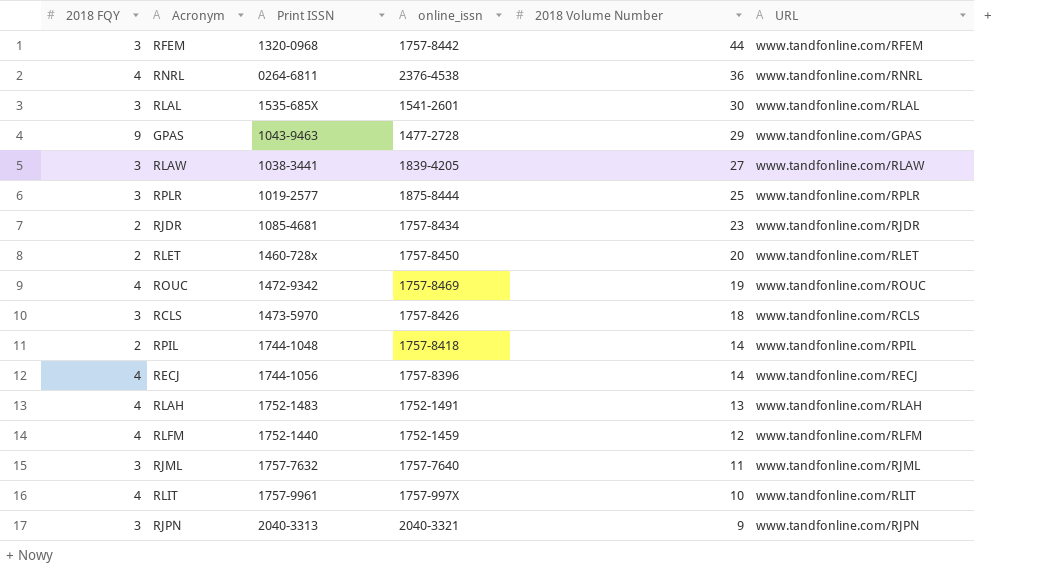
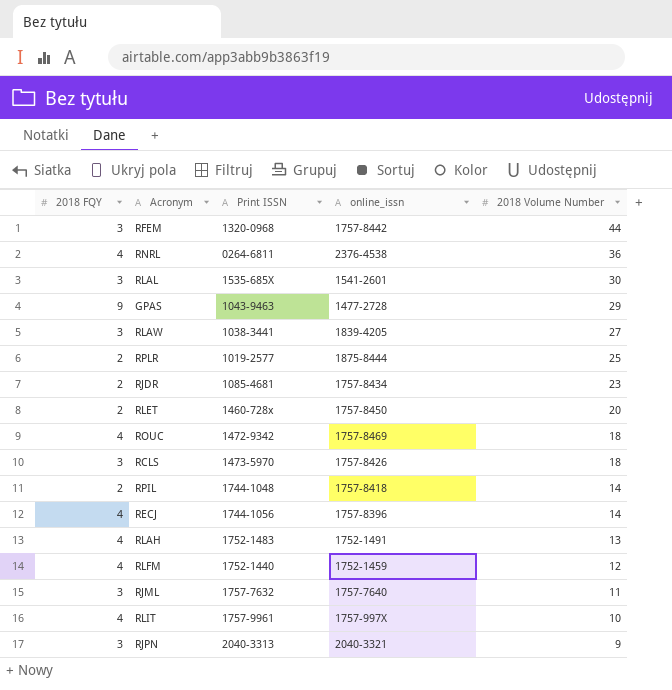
column URL | position: 6 -> none
RPLR | 2018 FQY: 3 -> 2
ROUC | 2018 Volume Number: 19 -> 18

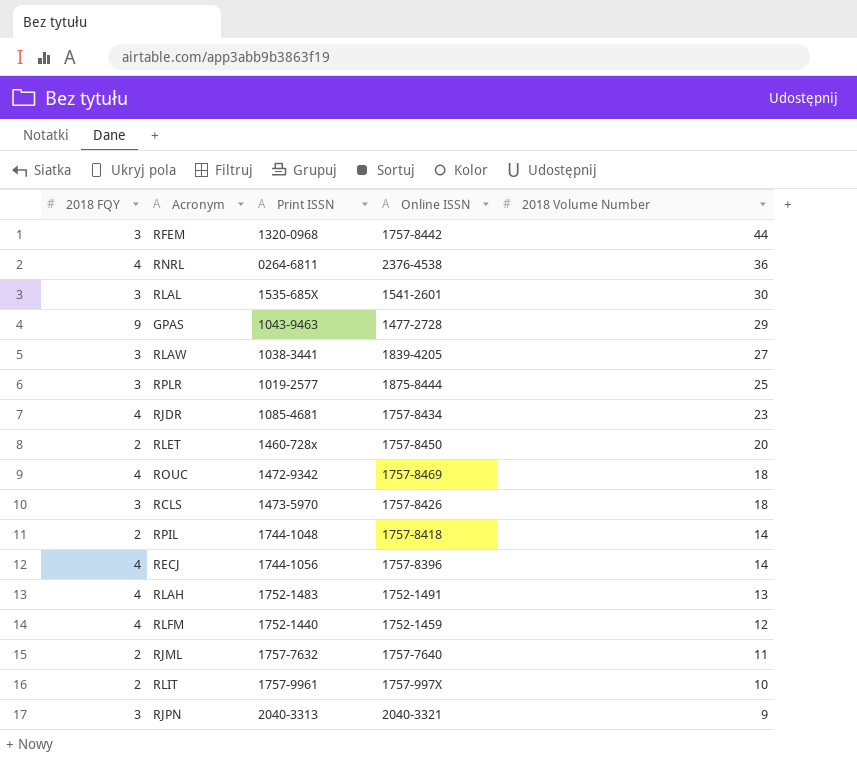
column name: online_issn -> Online ISSN
RPLR | 2018 FQY: 2 -> 3
RJDR | 2018 FQY: 2 -> 4
RJML | 2018 FQY: 3 -> 2
RLIT | 2018 FQY: 4 -> 2

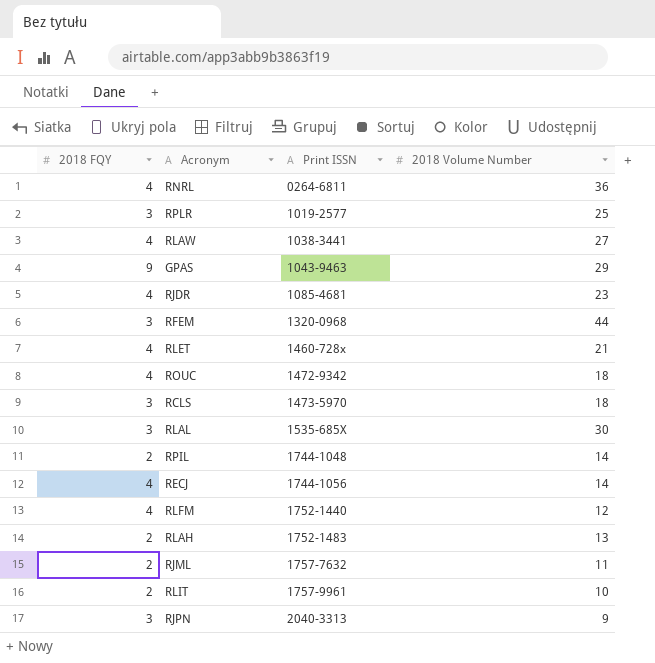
row order: 2018 Volume Number descending -> Print ISSN ascending
column Online ISSN | position: 4 -> none
RLAW | 2018 FQY: 3 -> 4
RLET | 2018 FQY: 2 -> 4
RLET | 2018 Volume Number: 20 -> 21
RLAH | 2018 FQY: 4 -> 2

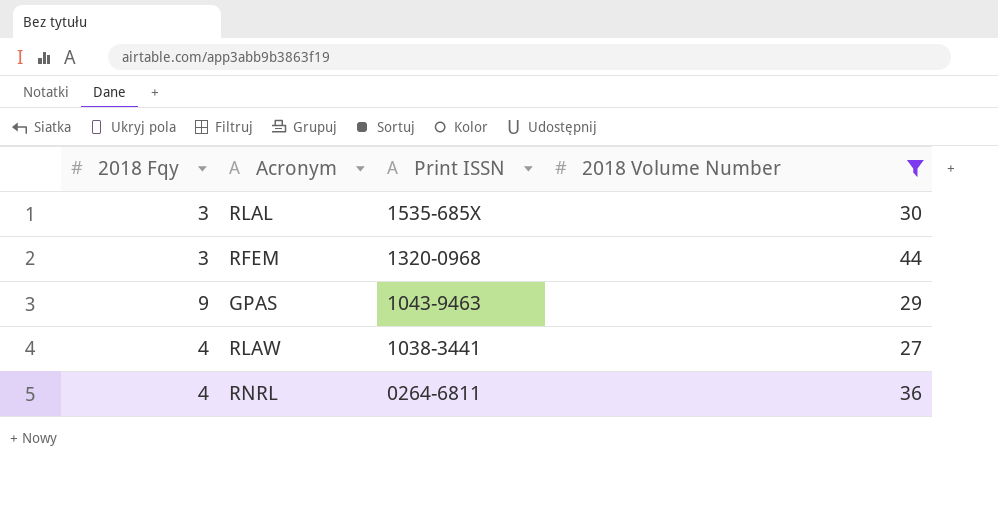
filter: none -> 2018 Volume Number >= 27
row order: Print ISSN ascending -> Print ISSN descending
column name: 2018 FQY -> 2018 Fqy

